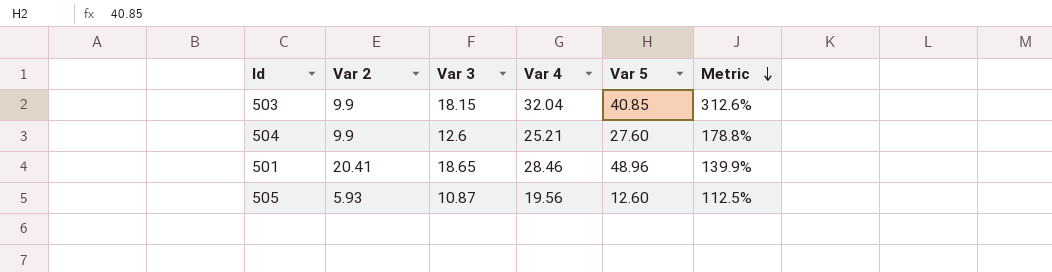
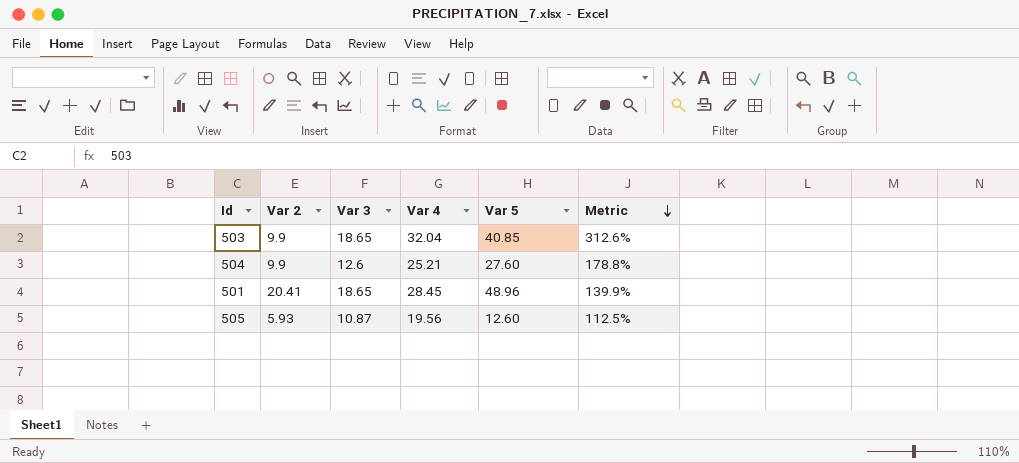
503 | Var 3: 18.15 -> 18.65
501 | Var 4: 28.46 -> 28.45

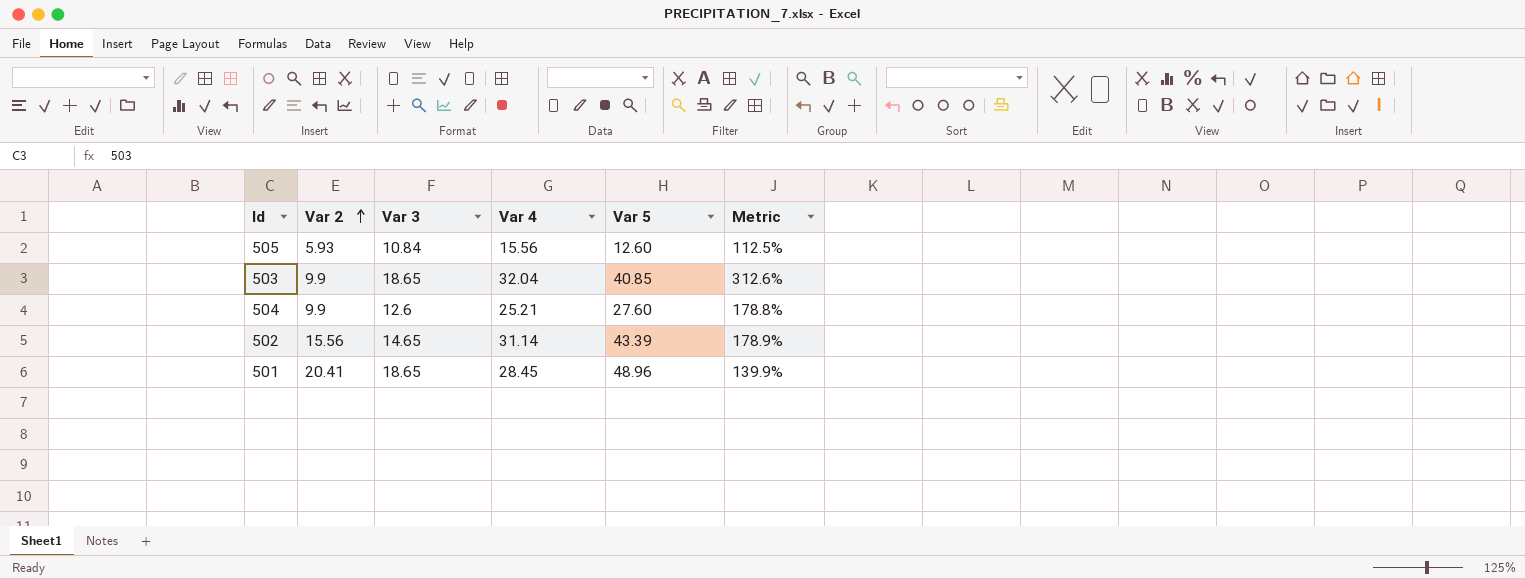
row order: Metric descending -> Var 2 ascending
505 | Var 3: 10.87 -> 10.84
505 | Var 4: 19.56 -> 15.56
row 502: none -> 15.56 | 14.65 | 31.14 | 43.39 | 178.9%

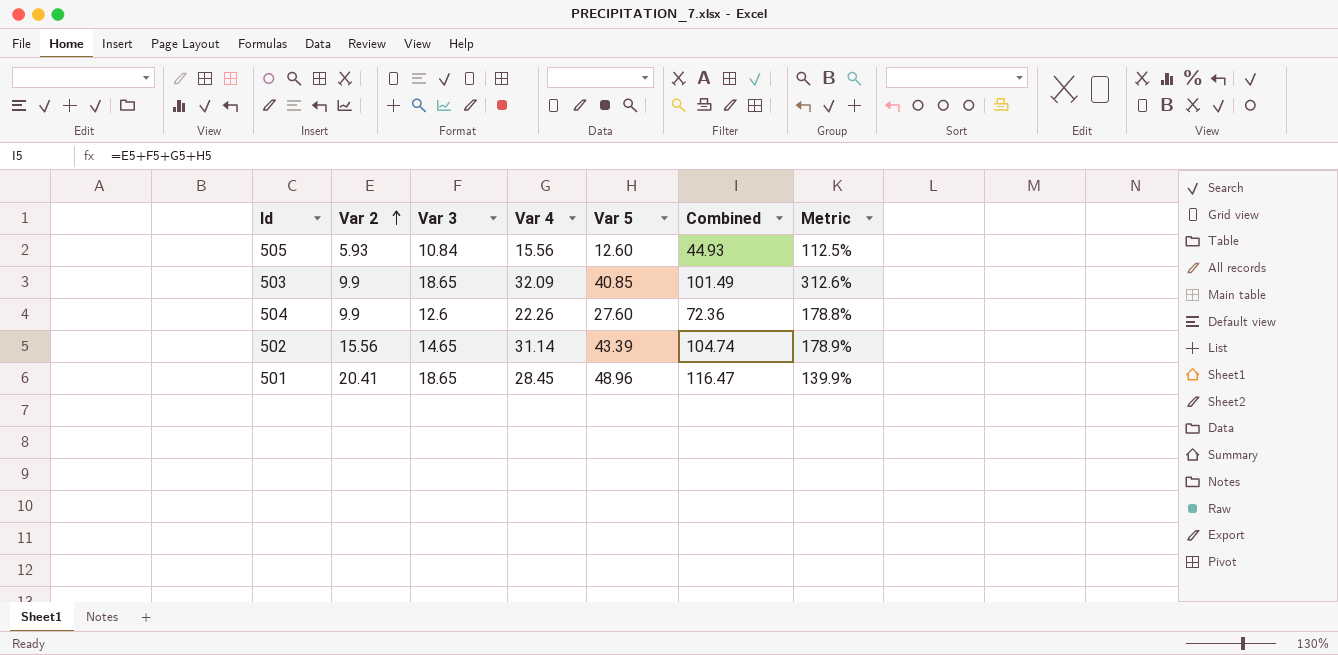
column Combined | formula: none -> [Var 2] + [Var 3] + [Var 4] + [Var 5]
503 | Var 4: 32.04 -> 32.09
504 | Var 4: 25.21 -> 22.26

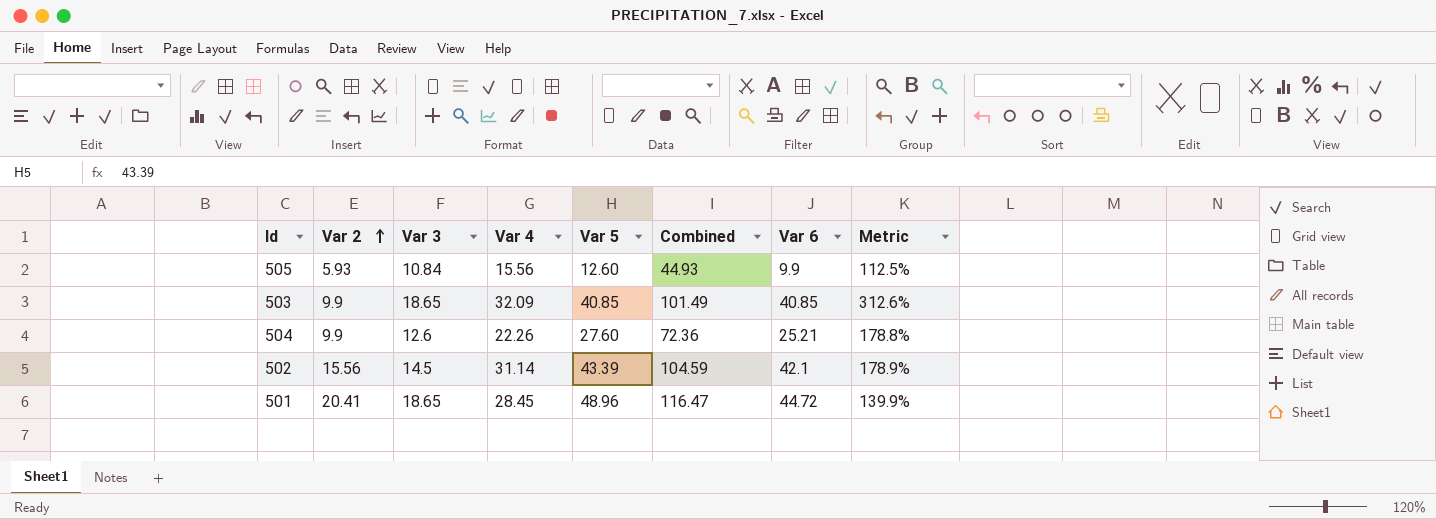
column Var 6 | position: none -> 7
502 | Var 3: 14.65 -> 14.5
502 | Combined: 104.74 -> 104.59

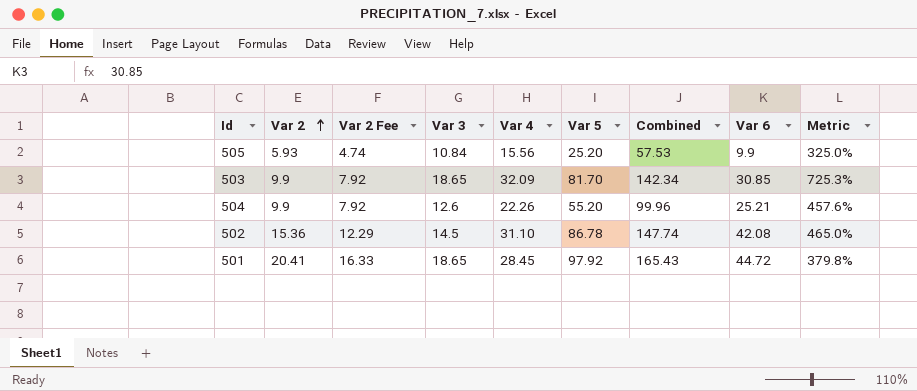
column Var 2 Fee | formula: none -> [Var 2] * 0.8
505 | Var 5: 12.60 -> 25.20
505 | Combined: 44.93 -> 57.53
505 | Metric: 112.5% -> 325.0%
503 | Var 5: 40.85 -> 81.70
503 | Combined: 101.49 -> 142.34
503 | Var 6: 40.85 -> 30.85
503 | Metric: 312.6% -> 725.3%
504 | Var 5: 27.60 -> 55.20
504 | Combined: 72.36 -> 99.96
504 | Metric: 178.8% -> 457.6%
502 | Var 2: 15.56 -> 15.36
502 | Var 4: 31.14 -> 31.10
502 | Var 5: 43.39 -> 86.78
502 | Combined: 104.59 -> 147.74
502 | Var 6: 42.1 -> 42.08
502 | Metric: 178.9% -> 465.0%
501 | Var 5: 48.96 -> 97.92
501 | Combined: 116.47 -> 165.43
501 | Metric: 139.9% -> 379.8%

